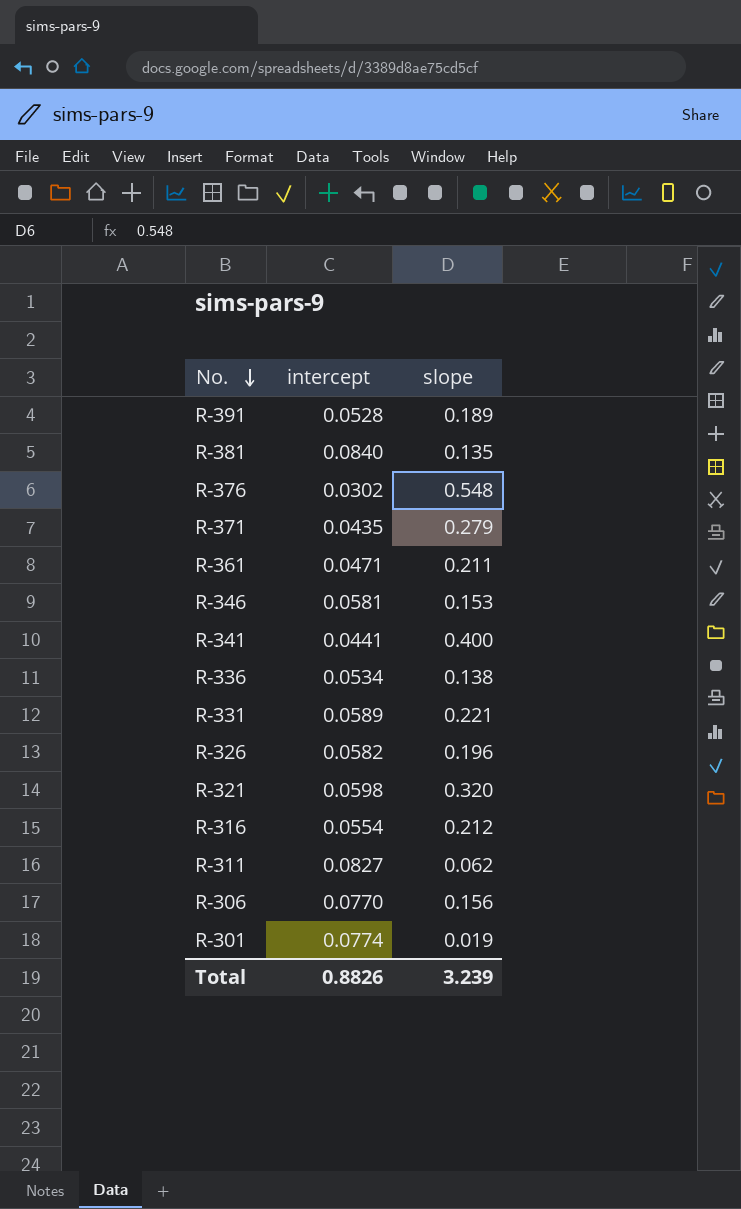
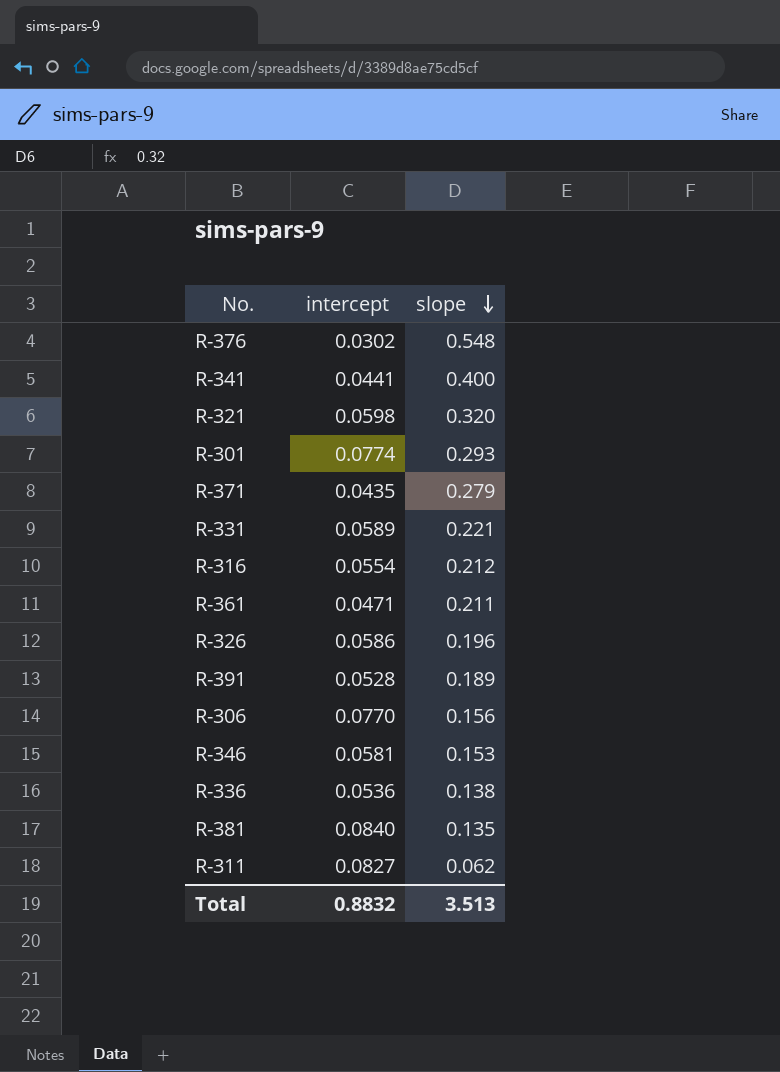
row order: No. descending -> slope descending
R-301 | slope: 0.019 -> 0.293
R-326 | intercept: 0.0582 -> 0.0586
R-336 | intercept: 0.0534 -> 0.0536
Total | intercept: 0.8826 -> 0.8832
Total | slope: 3.239 -> 3.513

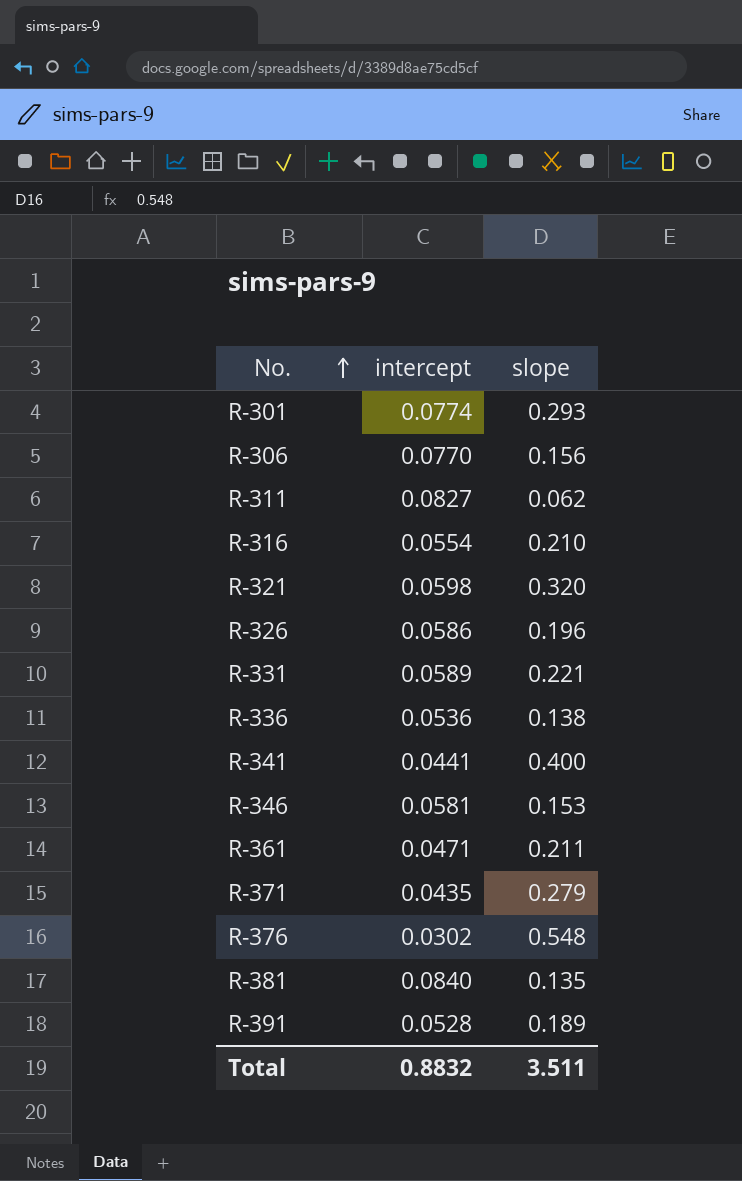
row order: slope descending -> No. ascending
R-316 | slope: 0.212 -> 0.210
Total | slope: 3.513 -> 3.511

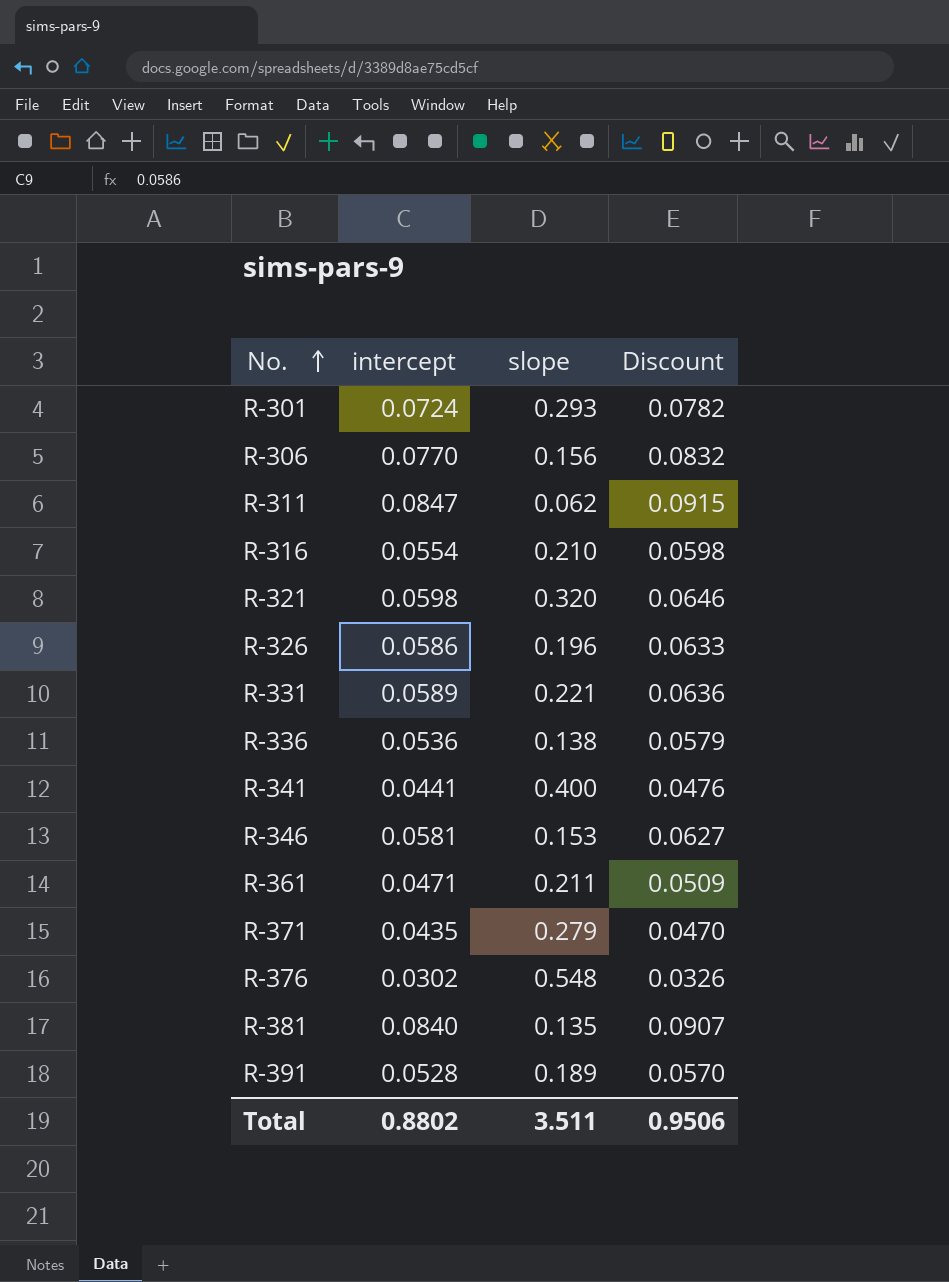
column Discount | formula: none -> [intercept] * 1.08
R-301 | intercept: 0.0774 -> 0.0724
R-311 | intercept: 0.0827 -> 0.0847
Total | intercept: 0.8832 -> 0.8802

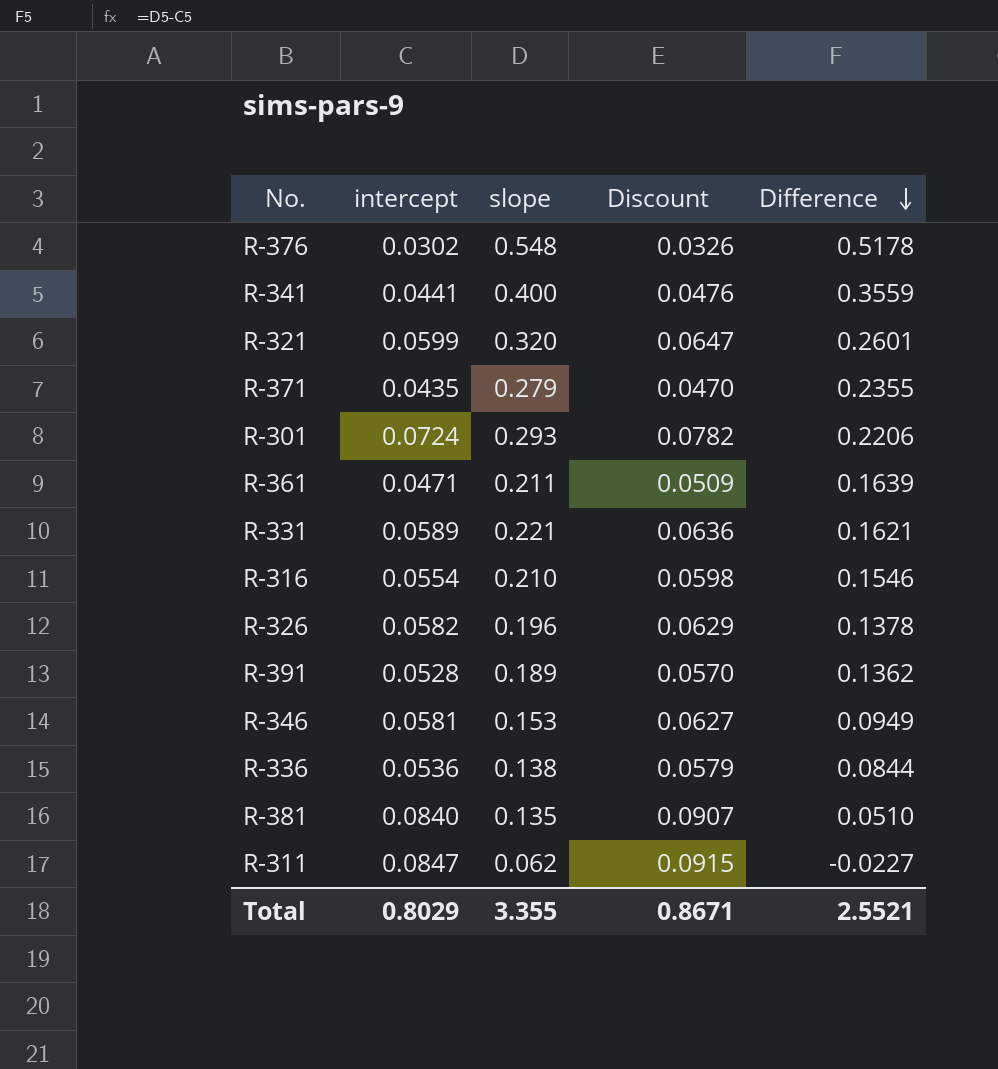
row order: No. ascending -> Difference descending
column Difference | formula: none -> [slope] - [intercept]
row R-306: 0.0770 | 0.156 | 0.0832 -> none
R-321 | intercept: 0.0598 -> 0.0599
R-321 | Discount: 0.0646 -> 0.0647
R-326 | intercept: 0.0586 -> 0.0582
R-326 | Discount: 0.0633 -> 0.0629
Total | intercept: 0.8802 -> 0.8029
Total | slope: 3.511 -> 3.355
Total | Discount: 0.9506 -> 0.8671

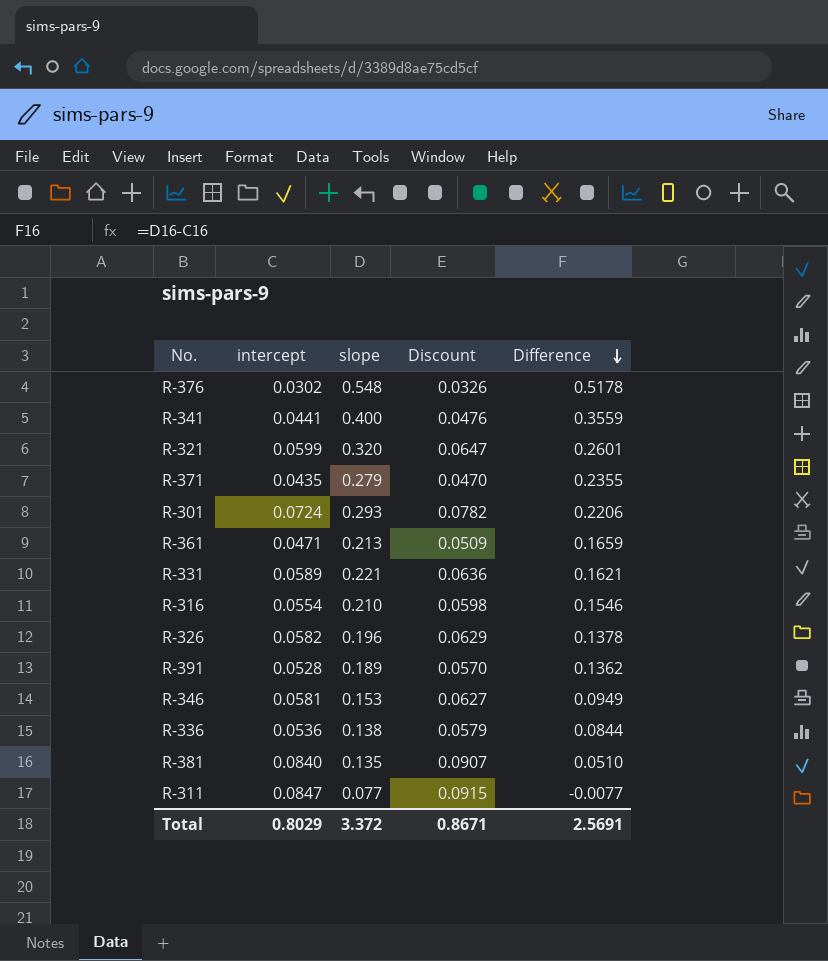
R-361 | slope: 0.211 -> 0.213
R-361 | Difference: 0.1639 -> 0.1659
R-311 | slope: 0.062 -> 0.077
R-311 | Difference: -0.0227 -> -0.0077
Total | slope: 3.355 -> 3.372
Total | Difference: 2.5521 -> 2.5691

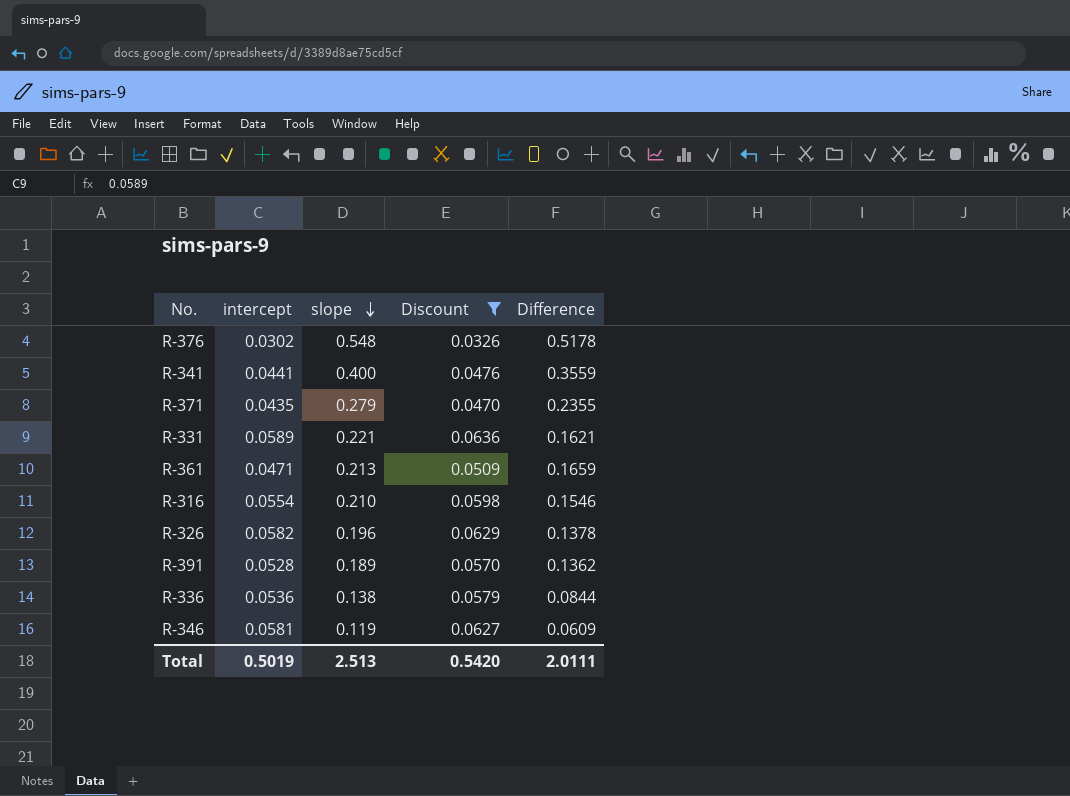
filter: none -> Discount <= 0.0636
row order: Difference descending -> slope descending
R-346 | slope: 0.153 -> 0.119
R-346 | Difference: 0.0949 -> 0.0609
Total | intercept: 0.8029 -> 0.5019
Total | slope: 3.372 -> 2.513
Total | Discount: 0.8671 -> 0.5420
Total | Difference: 2.5691 -> 2.0111

